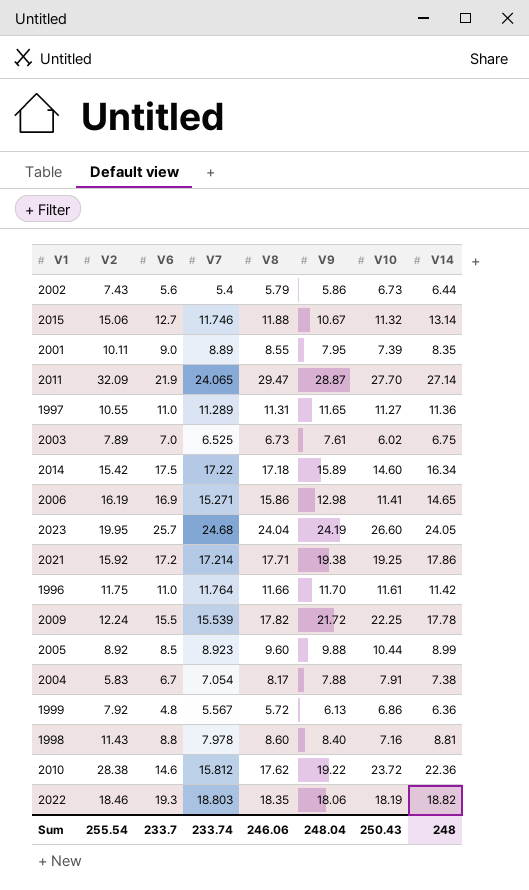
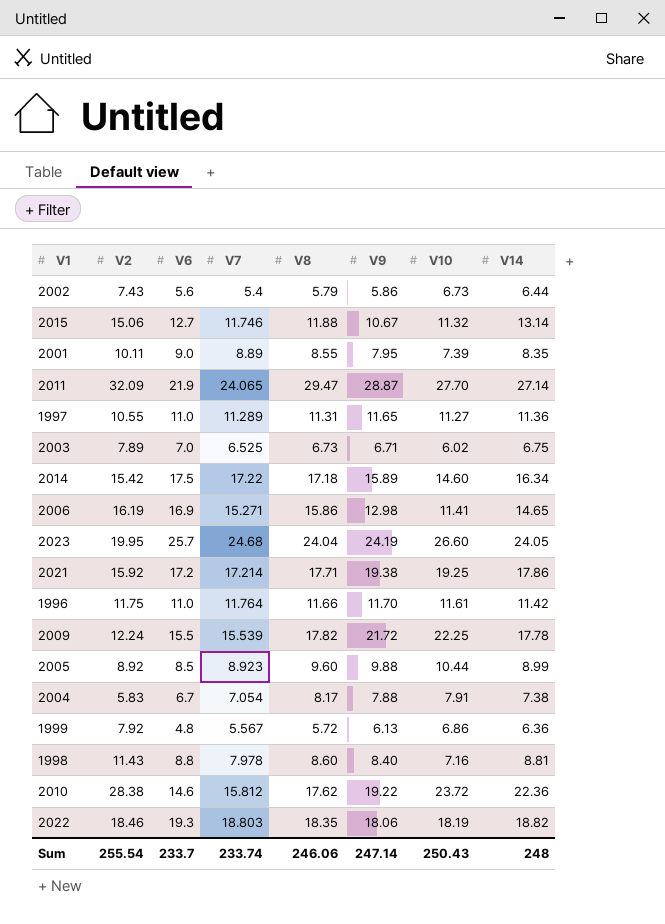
2003 | V9: 7.61 -> 6.71
Sum | V9: 248.04 -> 247.14

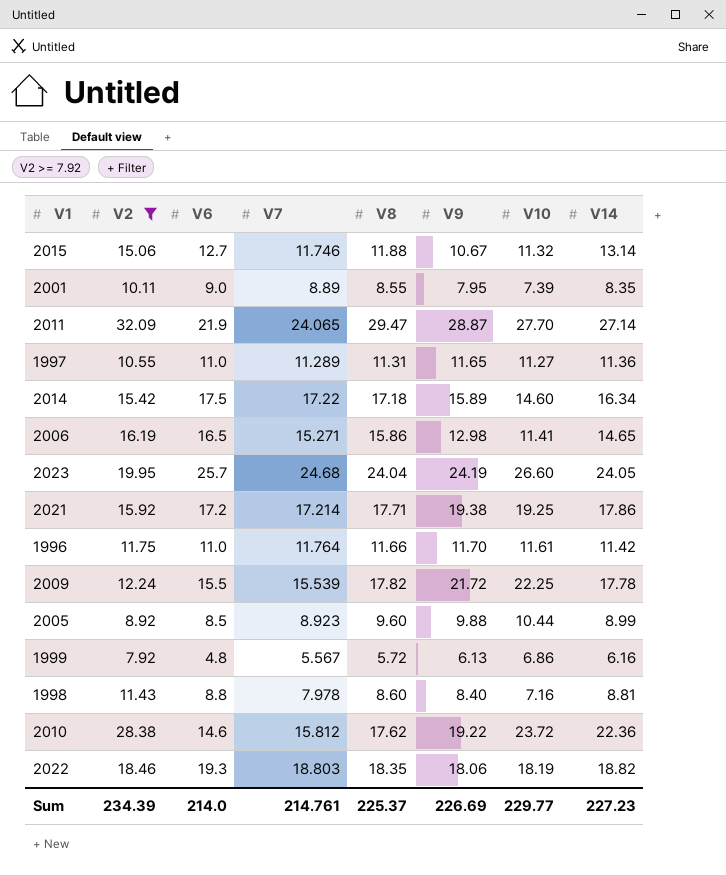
filter: none -> V2 >= 7.92
2006 | V6: 16.9 -> 16.5
1999 | V14: 6.36 -> 6.16
Sum | V2: 255.54 -> 234.39
Sum | V6: 233.7 -> 214.0
Sum | V7: 233.74 -> 214.761
Sum | V8: 246.06 -> 225.37
Sum | V9: 247.14 -> 226.69
Sum | V10: 250.43 -> 229.77
Sum | V14: 248 -> 227.23

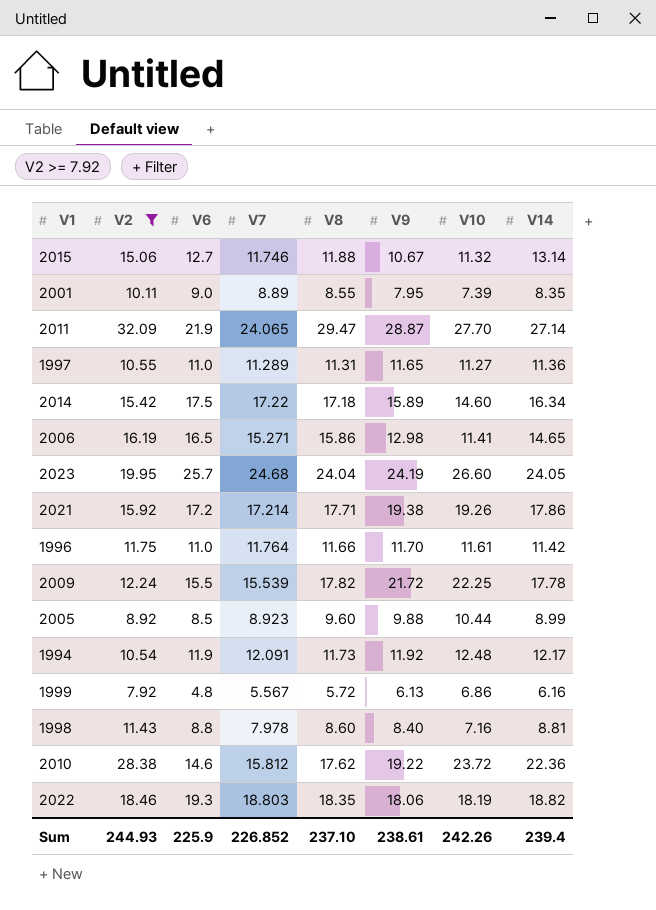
2021 | V10: 19.25 -> 19.26
row 1994: none -> 10.54 | 11.9 | 12.091 | 11.73 | 11.92 | 12.48 | 12.17
Sum | V2: 234.39 -> 244.93
Sum | V6: 214.0 -> 225.9
Sum | V7: 214.761 -> 226.852
Sum | V8: 225.37 -> 237.10
Sum | V9: 226.69 -> 238.61
Sum | V10: 229.77 -> 242.26
Sum | V14: 227.23 -> 239.4

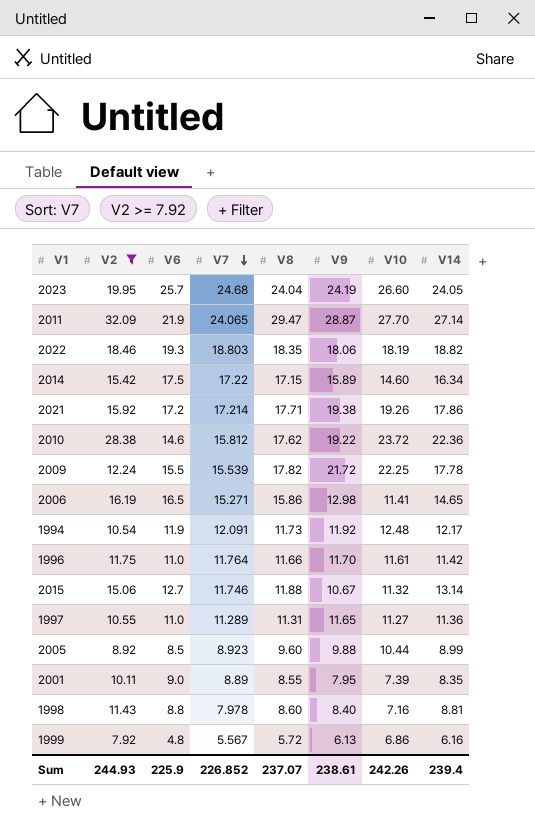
row order: none -> V7 descending
2014 | V8: 17.18 -> 17.15
Sum | V8: 237.10 -> 237.07

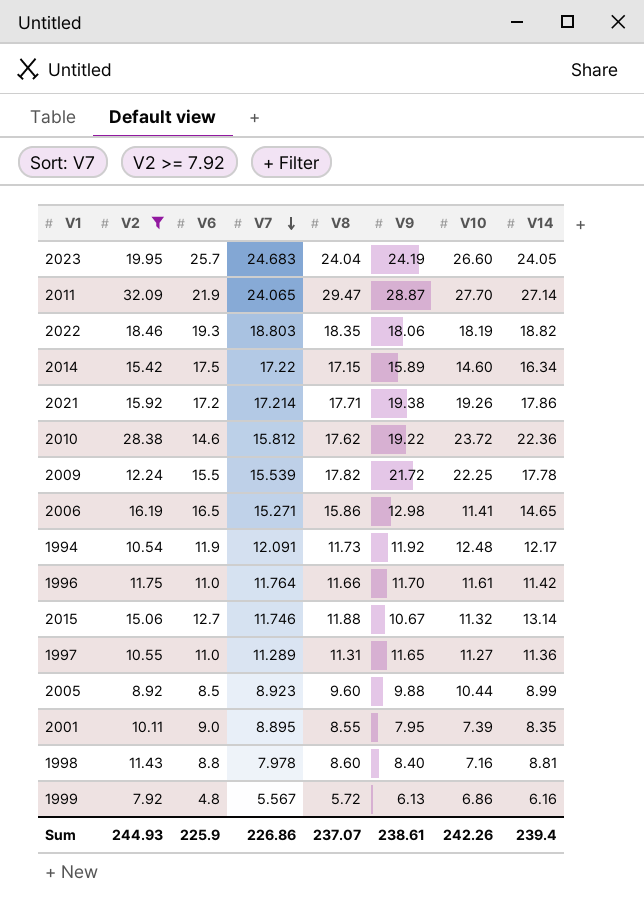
2023 | V7: 24.68 -> 24.683
2001 | V7: 8.89 -> 8.895
Sum | V7: 226.852 -> 226.86

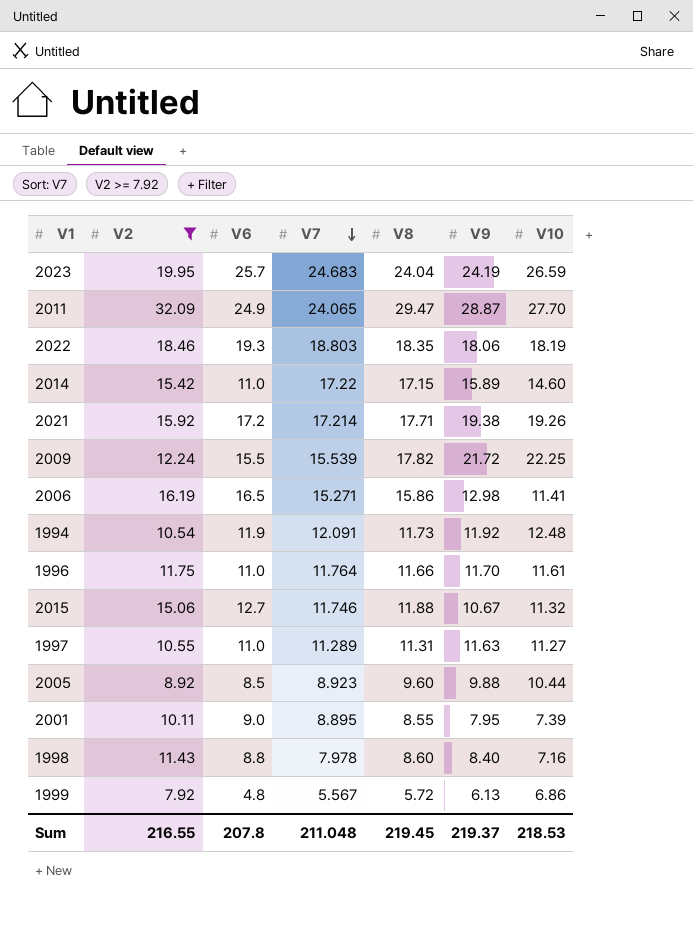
column V14 | position: 8 -> none
row 2010: 28.38 | 14.6 | 15.812 | 17.62 | 19.22 | 23.72 | 22.36 -> none
2023 | V10: 26.60 -> 26.59
2011 | V6: 21.9 -> 24.9
2014 | V6: 17.5 -> 11.0
1997 | V9: 11.65 -> 11.63
Sum | V2: 244.93 -> 216.55
Sum | V6: 225.9 -> 207.8
Sum | V7: 226.86 -> 211.048
Sum | V8: 237.07 -> 219.45
Sum | V9: 238.61 -> 219.37
Sum | V10: 242.26 -> 218.53

